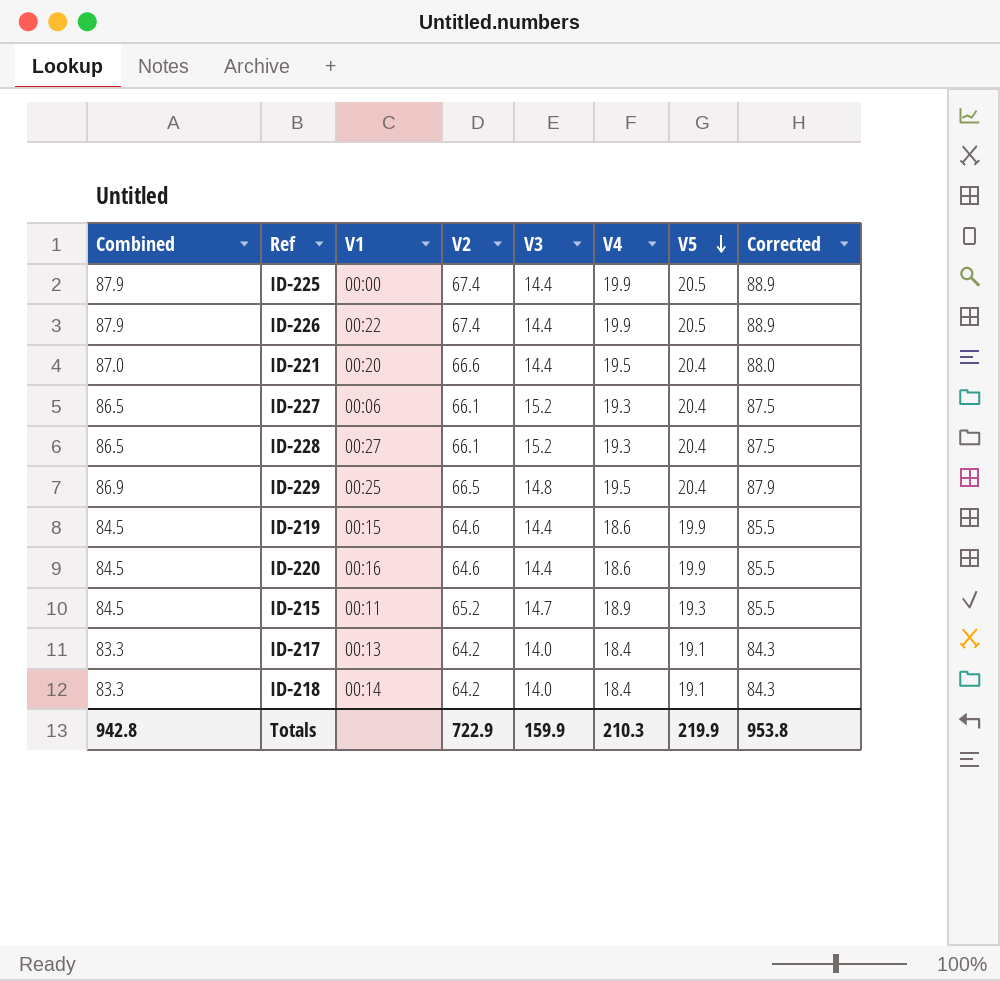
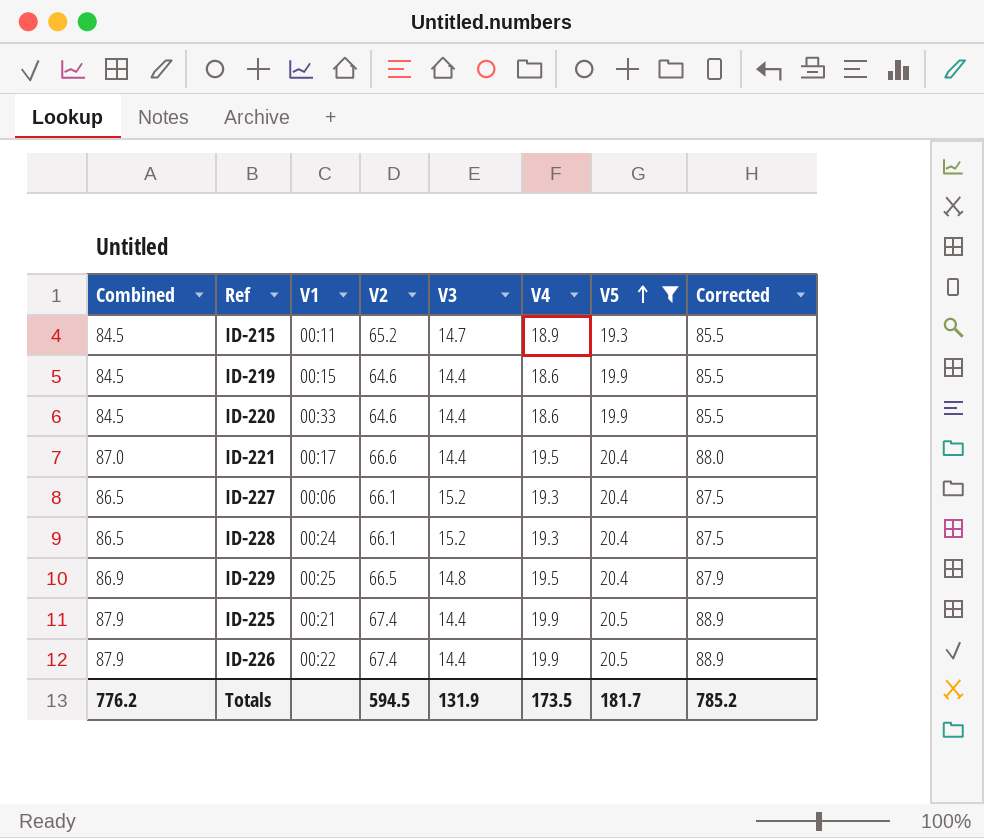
filter: none -> V5 != 19.1
row order: V5 descending -> V5 ascending
ID-220 | V1: 00:16 -> 00:33
ID-221 | V1: 00:20 -> 00:17
ID-228 | V1: 00:27 -> 00:24
ID-225 | V1: 00:00 -> 00:21
Totals | Combined: 942.8 -> 776.2
Totals | V2: 722.9 -> 594.5
Totals | V3: 159.9 -> 131.9
Totals | V4: 210.3 -> 173.5
Totals | V5: 219.9 -> 181.7
Totals | Corrected: 953.8 -> 785.2

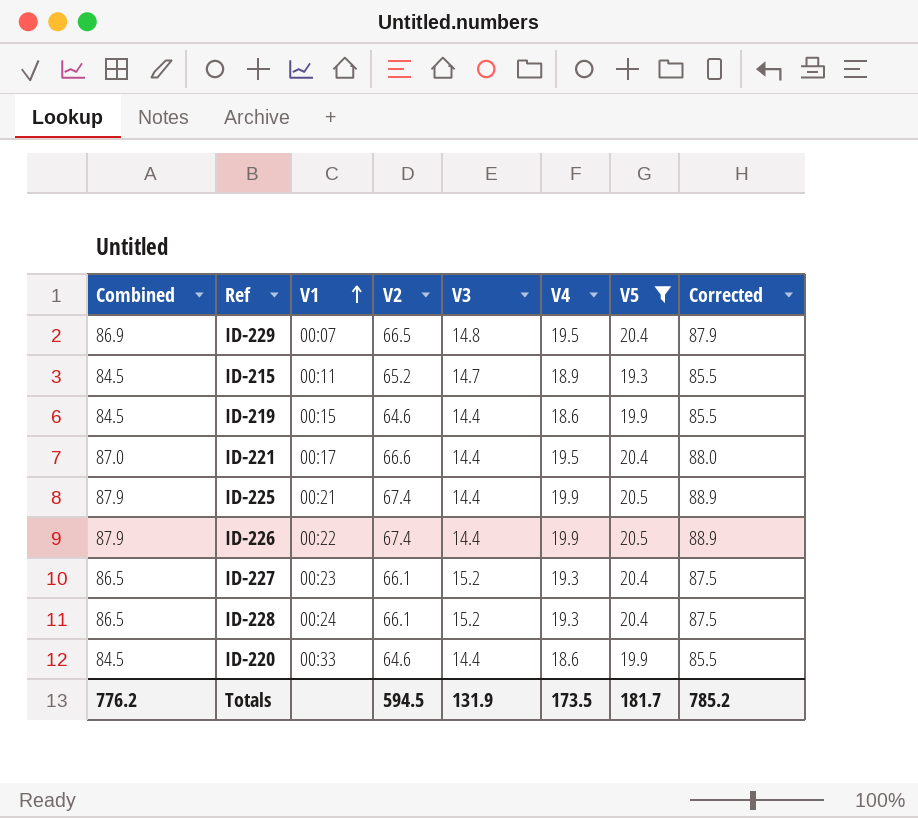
row order: V5 ascending -> V1 ascending
ID-229 | V1: 00:25 -> 00:07
ID-227 | V1: 00:06 -> 00:23

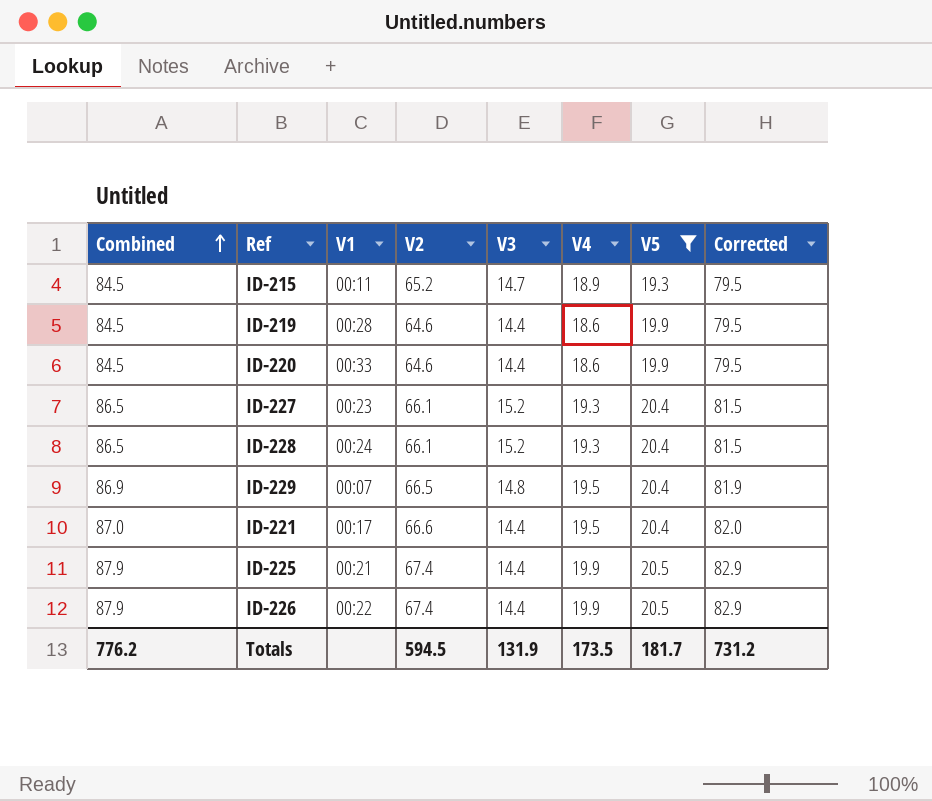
row order: V1 ascending -> Combined ascending
column Corrected | formula: [Combined] + 1 -> [Combined] - 5
ID-219 | V1: 00:15 -> 00:28
Totals | Corrected: 785.2 -> 731.2

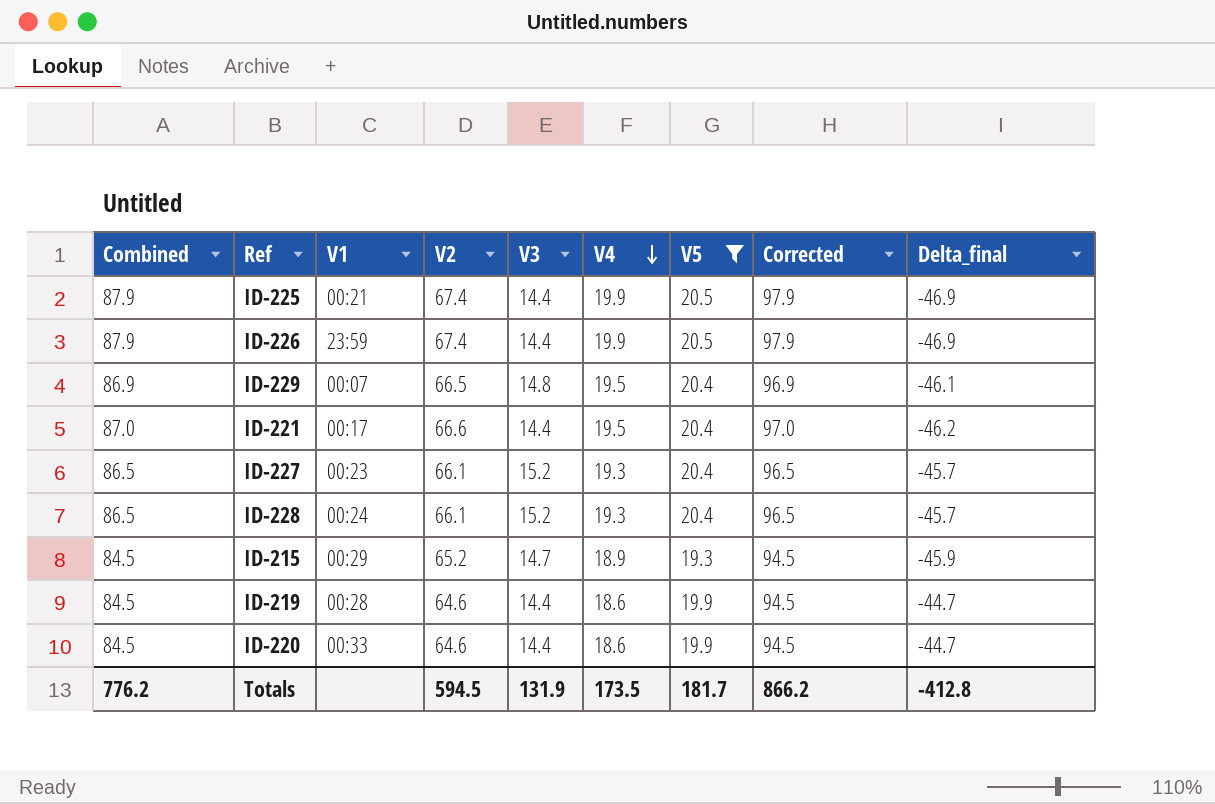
row order: Combined ascending -> V4 descending
column Corrected | formula: [Combined] - 5 -> [Combined] + 10
column Delta_final | formula: none -> [V5] - [V2]
ID-226 | V1: 00:22 -> 23:59
ID-215 | V1: 00:11 -> 00:29
Totals | Corrected: 731.2 -> 866.2

